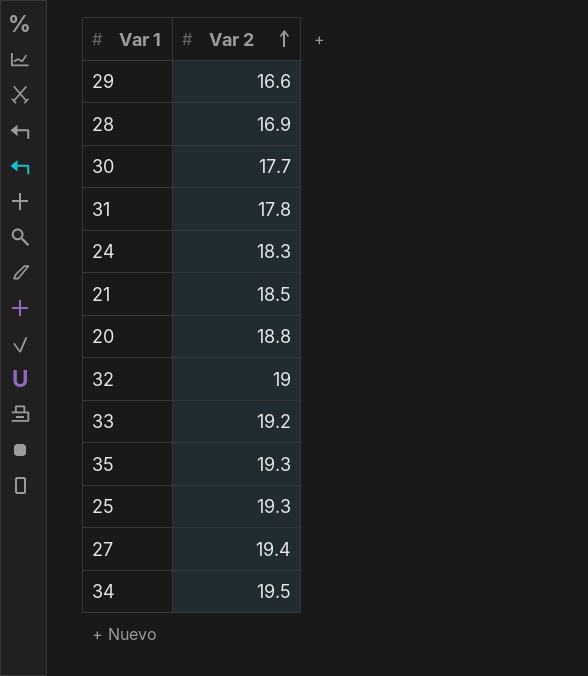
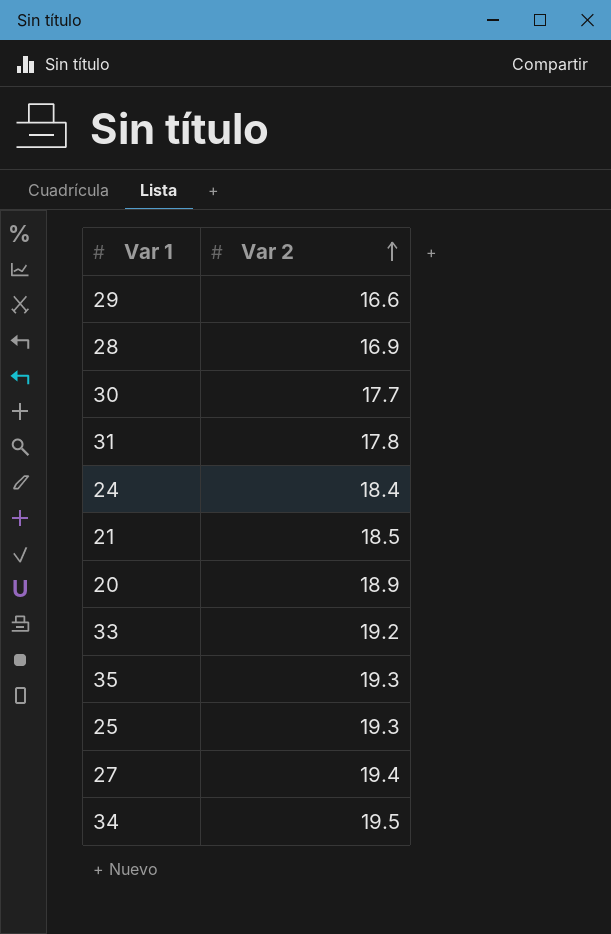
row 32: 19 -> none
24 | Var 2: 18.3 -> 18.4
20 | Var 2: 18.8 -> 18.9

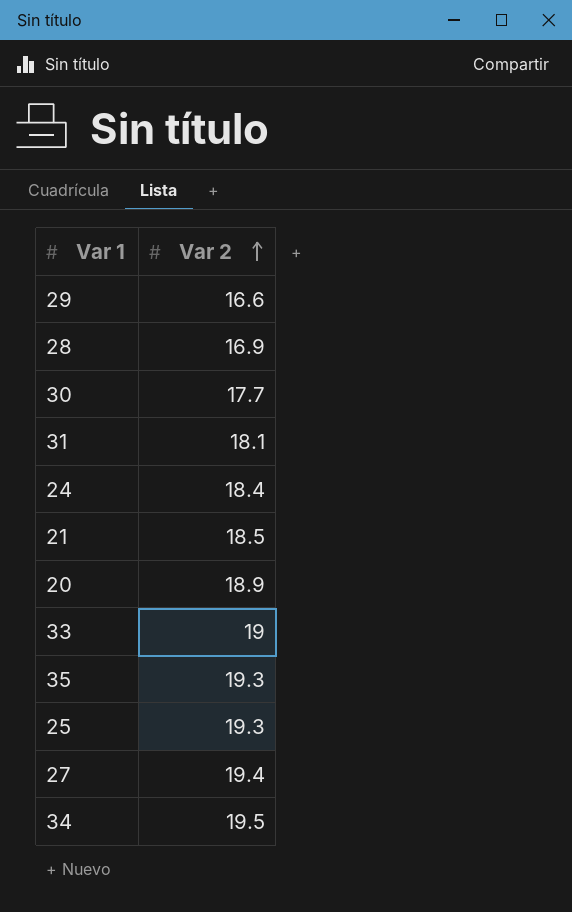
31 | Var 2: 17.8 -> 18.1
33 | Var 2: 19.2 -> 19

